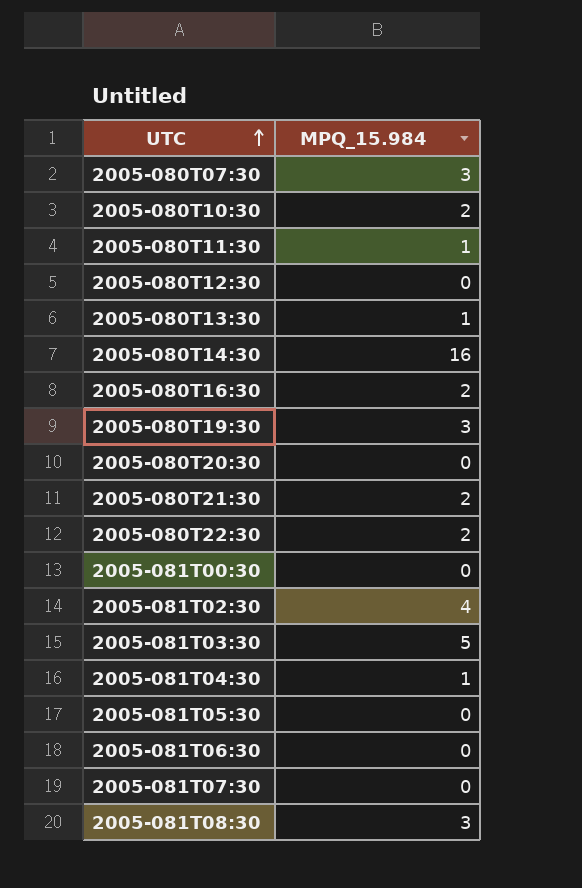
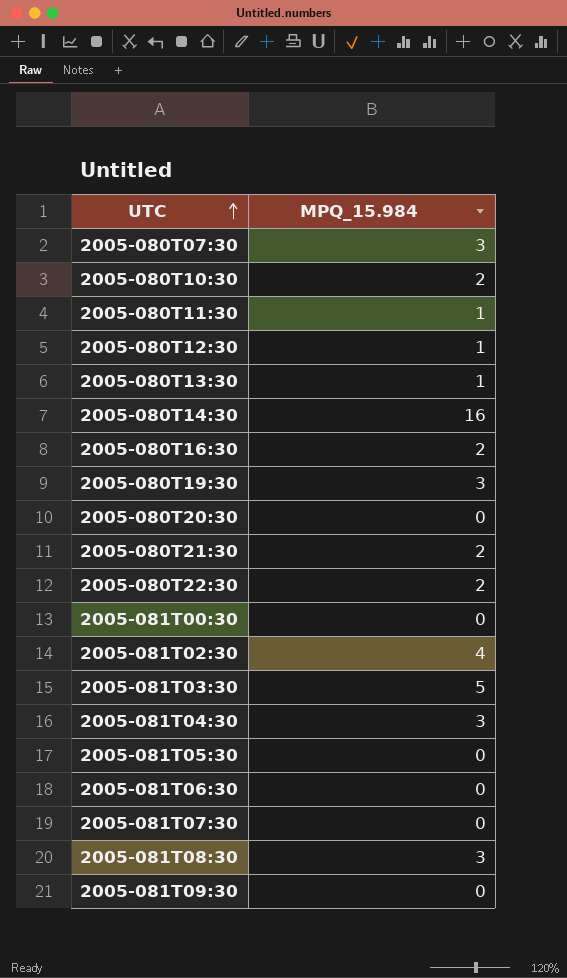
2005-080T12:30 | MPQ_15.984: 0 -> 1
2005-081T04:30 | MPQ_15.984: 1 -> 3
row 2005-081T09:30: none -> 0

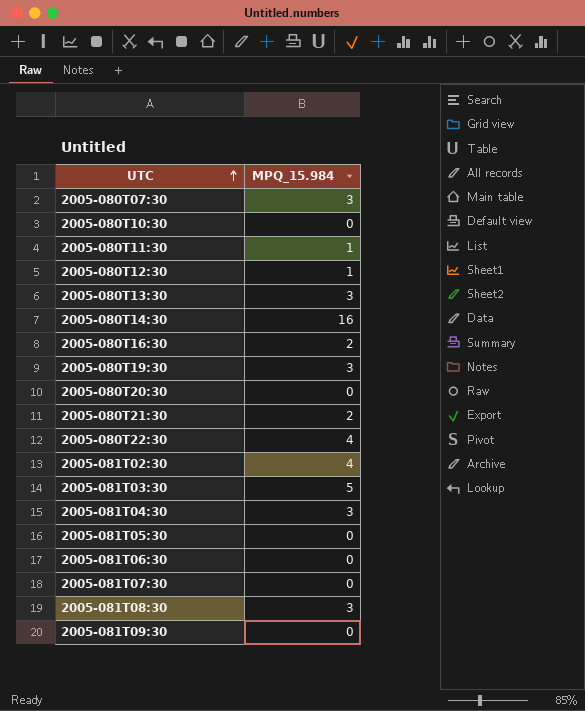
row 2005-081T00:30: 0 -> none
2005-080T10:30 | MPQ_15.984: 2 -> 0
2005-080T13:30 | MPQ_15.984: 1 -> 3
2005-080T22:30 | MPQ_15.984: 2 -> 4

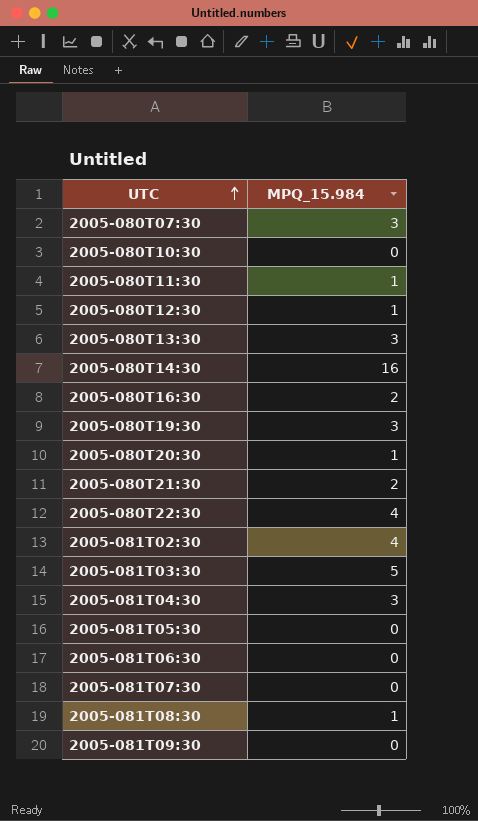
2005-080T20:30 | MPQ_15.984: 0 -> 1
2005-081T08:30 | MPQ_15.984: 3 -> 1

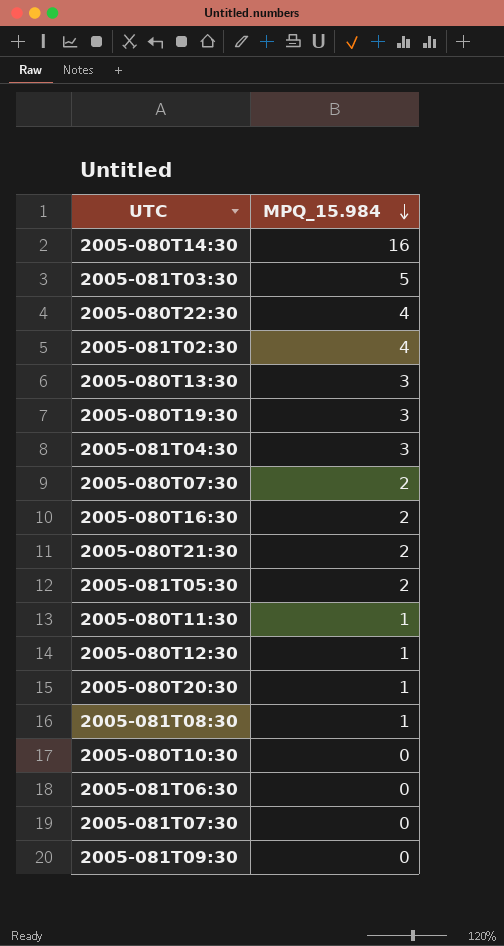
row order: UTC ascending -> MPQ_15.984 descending
2005-080T07:30 | MPQ_15.984: 3 -> 2
2005-081T05:30 | MPQ_15.984: 0 -> 2

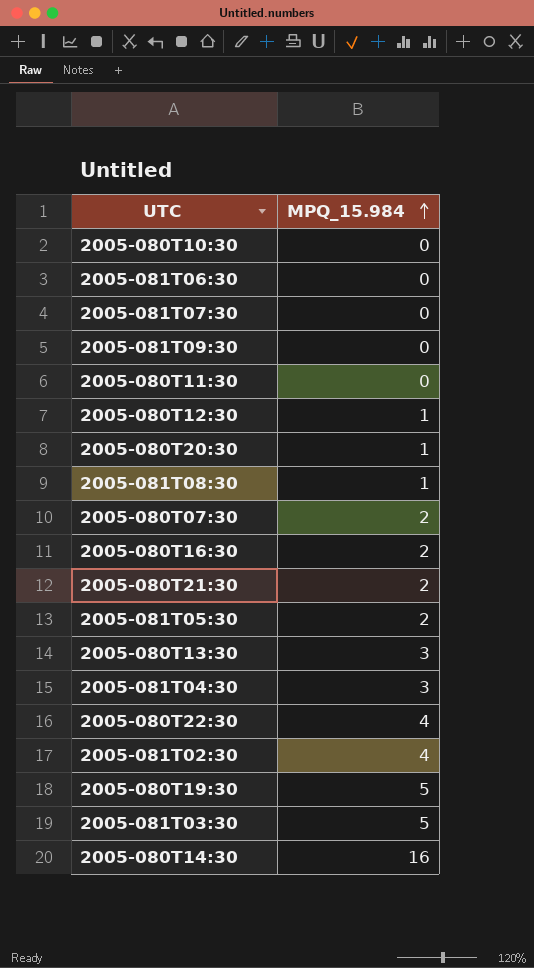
row order: MPQ_15.984 descending -> MPQ_15.984 ascending
2005-080T11:30 | MPQ_15.984: 1 -> 0
2005-080T19:30 | MPQ_15.984: 3 -> 5

